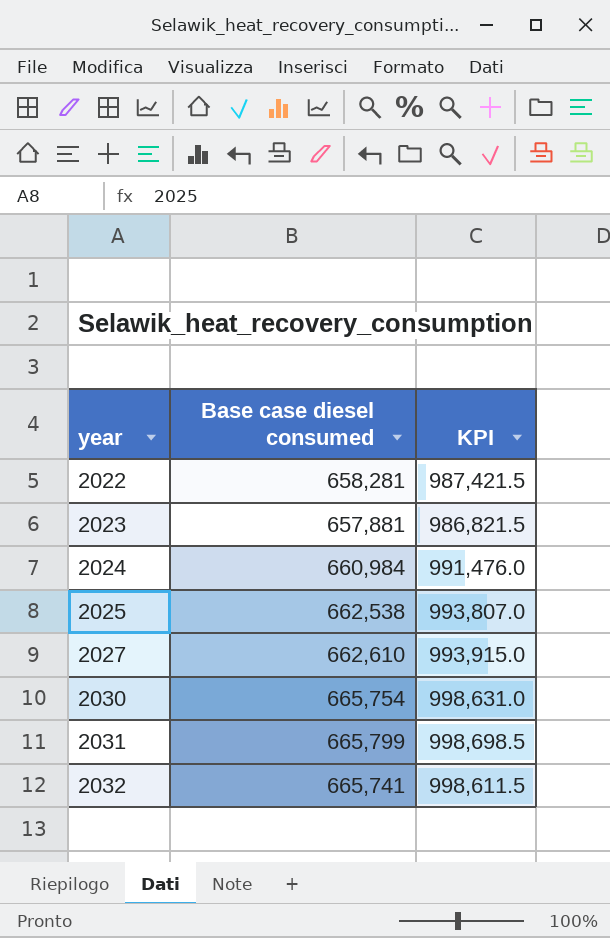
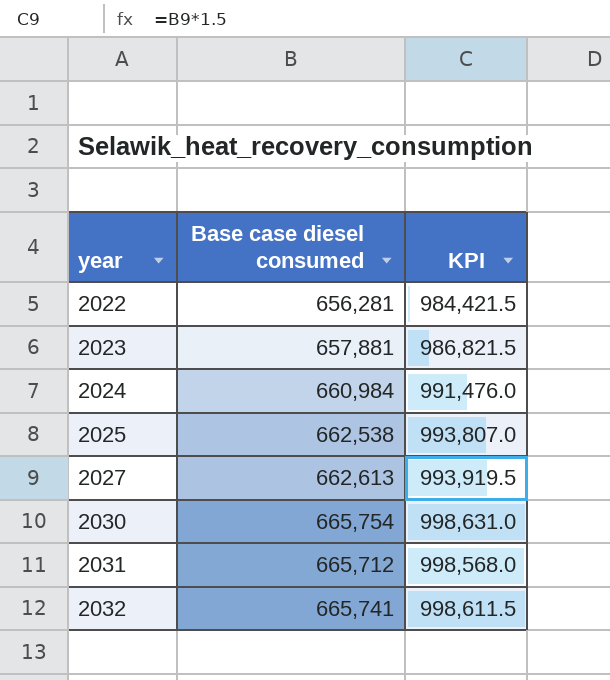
2022 | Base case diesel consumed: 658,281 -> 656,281
2022 | KPI: 987,421.5 -> 984,421.5
2027 | Base case diesel consumed: 662,610 -> 662,613
2027 | KPI: 993,915.0 -> 993,919.5
2031 | Base case diesel consumed: 665,799 -> 665,712
2031 | KPI: 998,698.5 -> 998,568.0

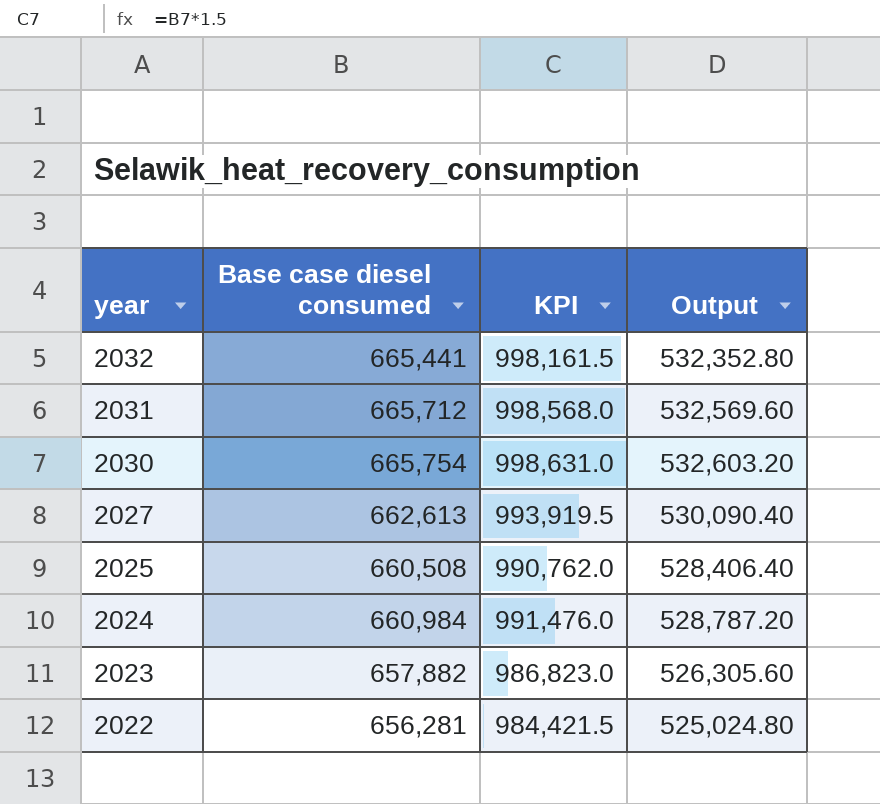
row order: year ascending -> year descending
column Output | formula: none -> [Base case diesel consumed] * 0.8
2032 | Base case diesel consumed: 665,741 -> 665,441
2032 | KPI: 998,611.5 -> 998,161.5
2025 | Base case diesel consumed: 662,538 -> 660,508
2025 | KPI: 993,807.0 -> 990,762.0
2023 | Base case diesel consumed: 657,881 -> 657,882
2023 | KPI: 986,821.5 -> 986,823.0

